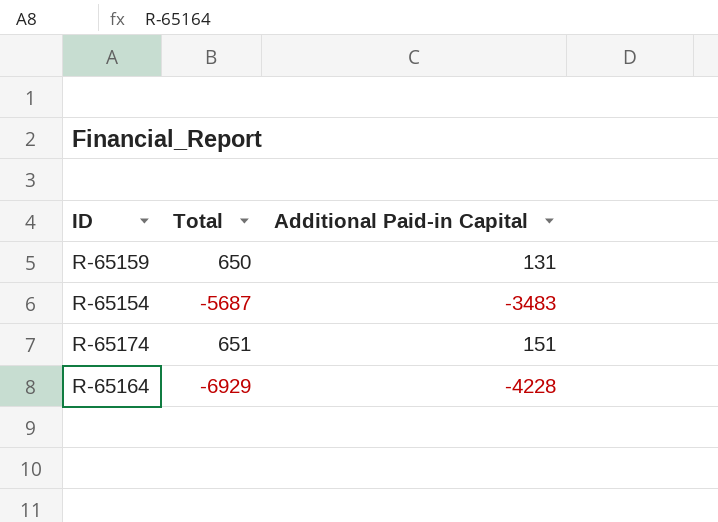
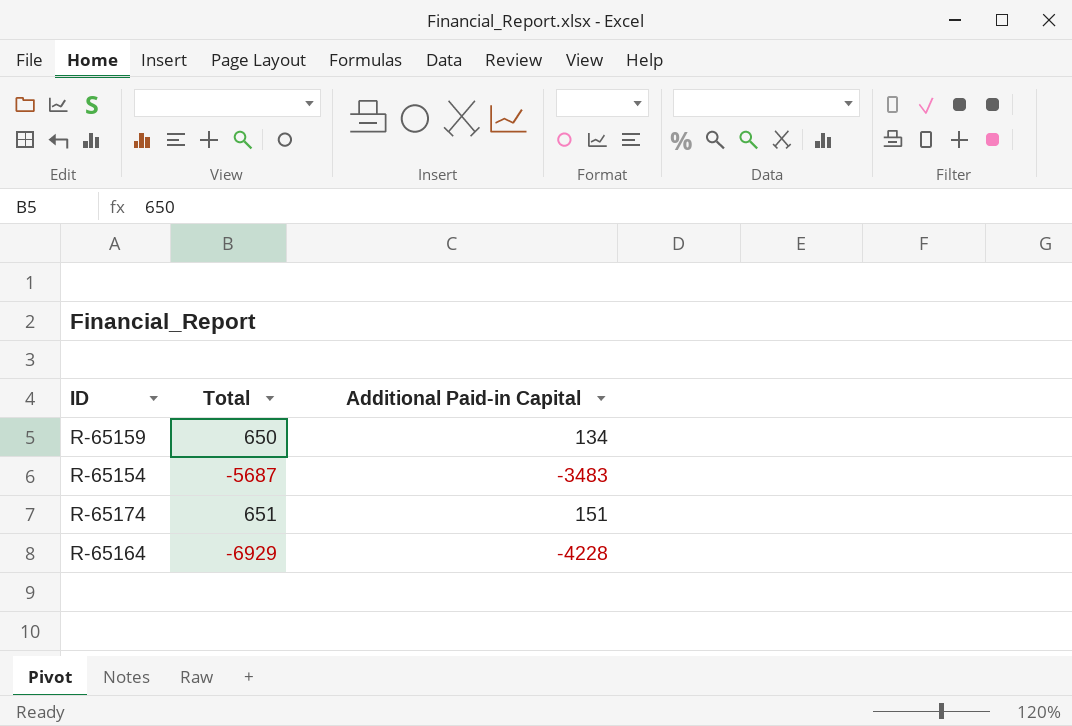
R-65159 | Additional Paid-in Capital: 131 -> 134

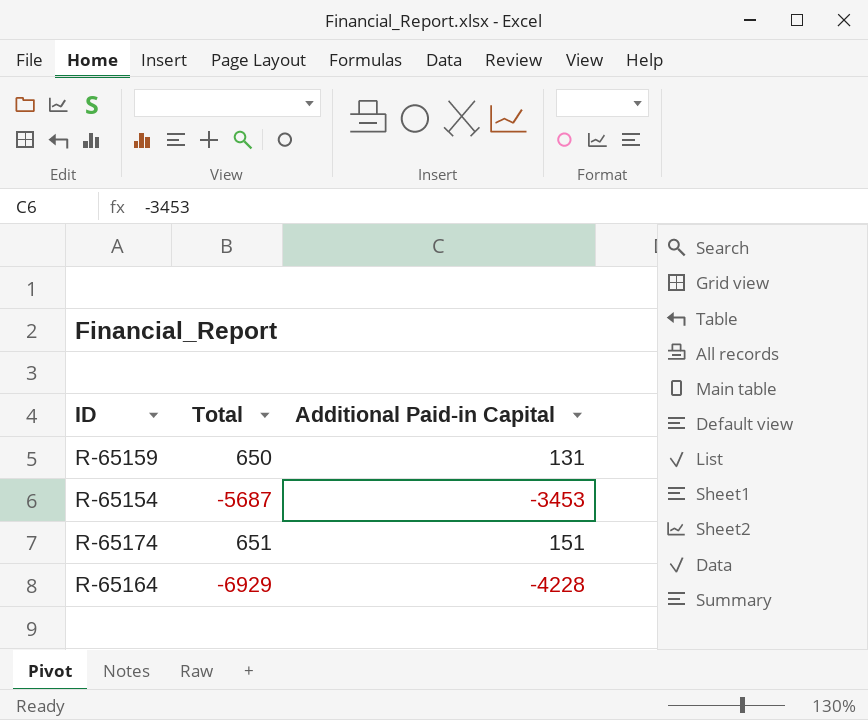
R-65159 | Additional Paid-in Capital: 134 -> 131
R-65154 | Additional Paid-in Capital: -3483 -> -3453

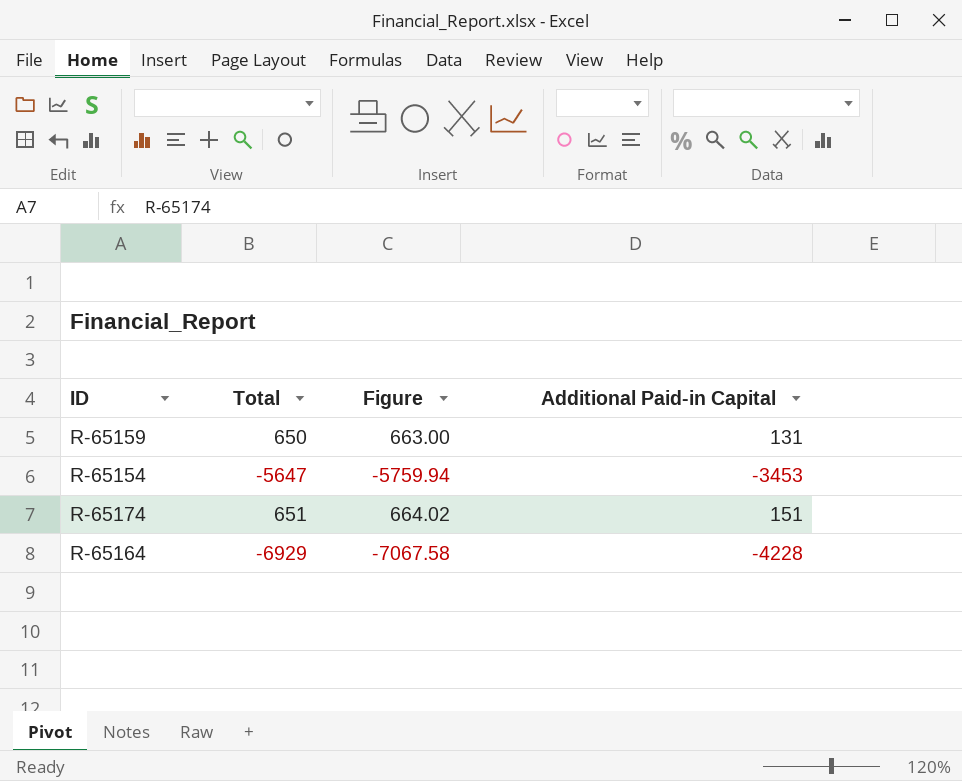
column Figure | formula: none -> [Total] * 1.02
R-65154 | Total: -5687 -> -5647

